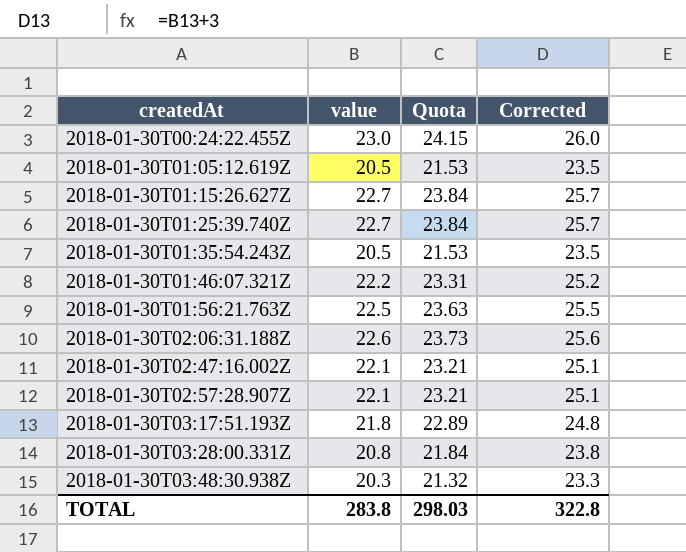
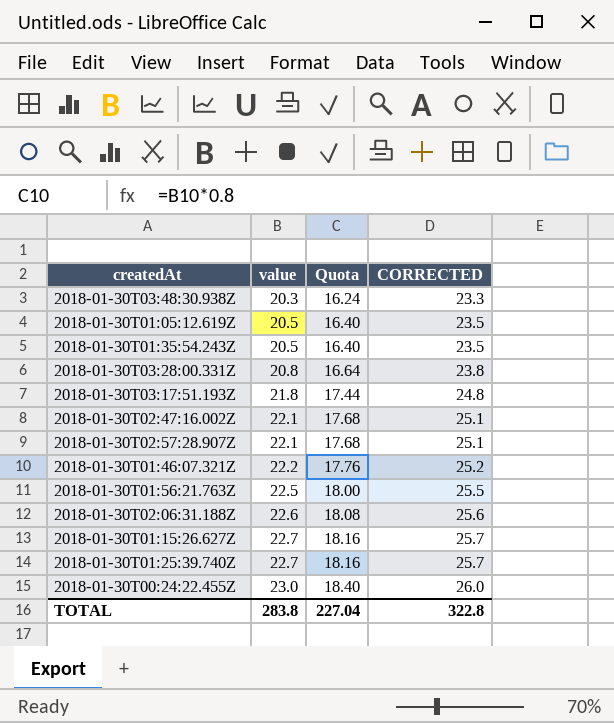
row order: createdAt ascending -> value ascending
column Quota | formula: [value] * 1.05 -> [value] * 0.8
column name: Corrected -> CORRECTED
TOTAL | Quota: 298.03 -> 227.04

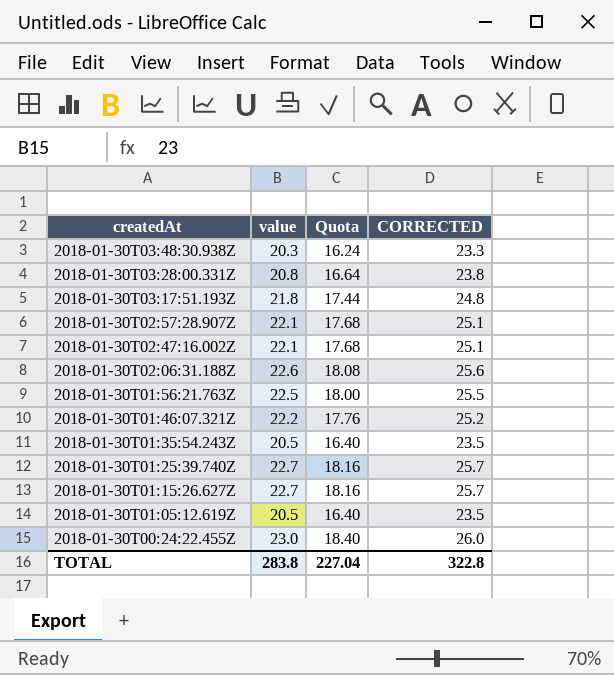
row order: value ascending -> createdAt descending

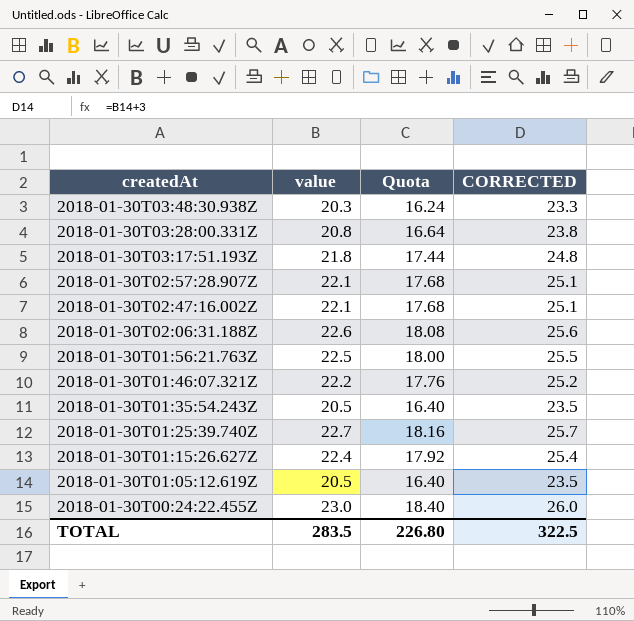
2018-01-30T01:15:26.627Z | value: 22.7 -> 22.4
2018-01-30T01:15:26.627Z | Quota: 18.16 -> 17.92
2018-01-30T01:15:26.627Z | CORRECTED: 25.7 -> 25.4
TOTAL | value: 283.8 -> 283.5
TOTAL | Quota: 227.04 -> 226.80
TOTAL | CORRECTED: 322.8 -> 322.5

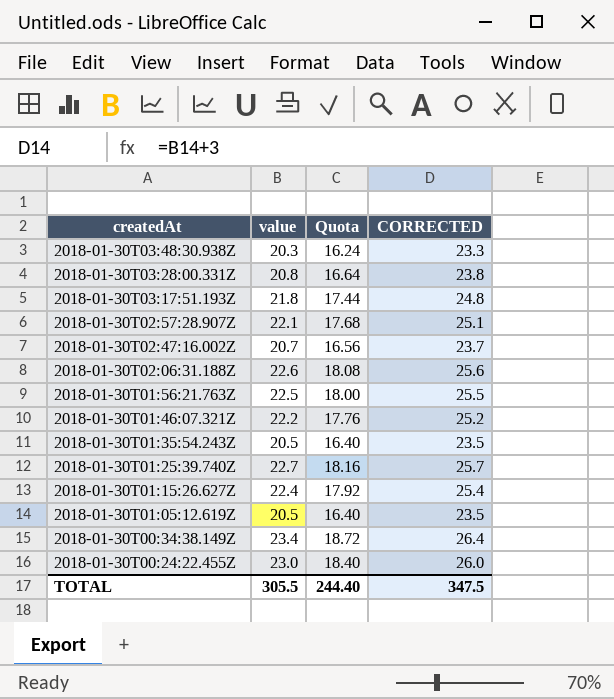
2018-01-30T02:47:16.002Z | value: 22.1 -> 20.7
2018-01-30T02:47:16.002Z | Quota: 17.68 -> 16.56
2018-01-30T02:47:16.002Z | CORRECTED: 25.1 -> 23.7
row 2018-01-30T00:34:38.149Z: none -> 23.4 | 18.72 | 26.4
TOTAL | value: 283.5 -> 305.5
TOTAL | Quota: 226.80 -> 244.40
TOTAL | CORRECTED: 322.5 -> 347.5

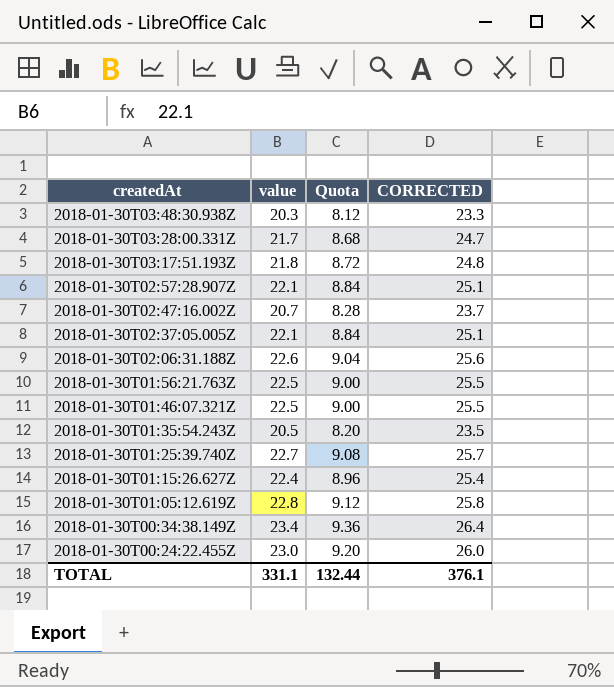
column Quota | formula: [value] * 0.8 -> [value] * 0.4
2018-01-30T03:28:00.331Z | value: 20.8 -> 21.7
2018-01-30T03:28:00.331Z | CORRECTED: 23.8 -> 24.7
row 2018-01-30T02:37:05.005Z: none -> 22.1 | 8.84 | 25.1
2018-01-30T01:46:07.321Z | value: 22.2 -> 22.5
2018-01-30T01:46:07.321Z | CORRECTED: 25.2 -> 25.5
2018-01-30T01:05:12.619Z | value: 20.5 -> 22.8
2018-01-30T01:05:12.619Z | CORRECTED: 23.5 -> 25.8
TOTAL | value: 305.5 -> 331.1
TOTAL | Quota: 244.40 -> 132.44
TOTAL | CORRECTED: 347.5 -> 376.1

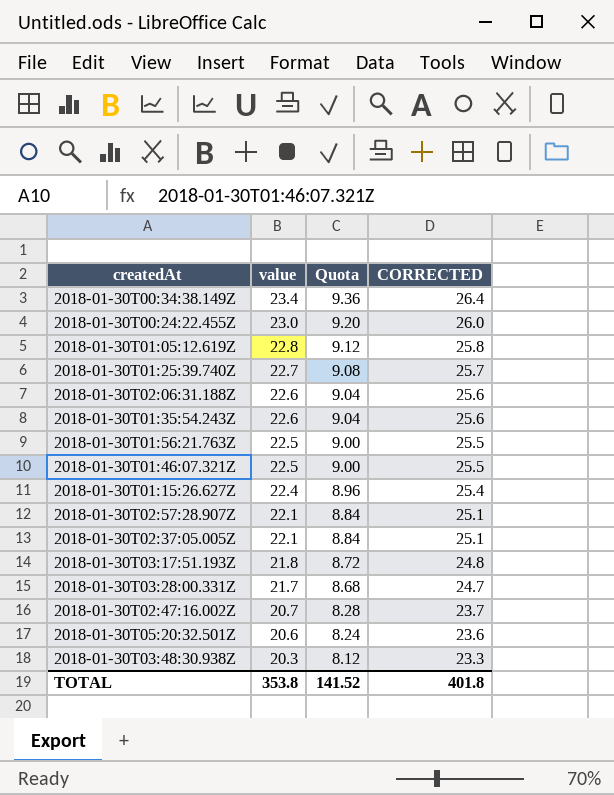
row order: createdAt descending -> value descending
2018-01-30T01:35:54.243Z | value: 20.5 -> 22.6
2018-01-30T01:35:54.243Z | Quota: 8.20 -> 9.04
2018-01-30T01:35:54.243Z | CORRECTED: 23.5 -> 25.6
row 2018-01-30T05:20:32.501Z: none -> 20.6 | 8.24 | 23.6
TOTAL | value: 331.1 -> 353.8
TOTAL | Quota: 132.44 -> 141.52
TOTAL | CORRECTED: 376.1 -> 401.8

